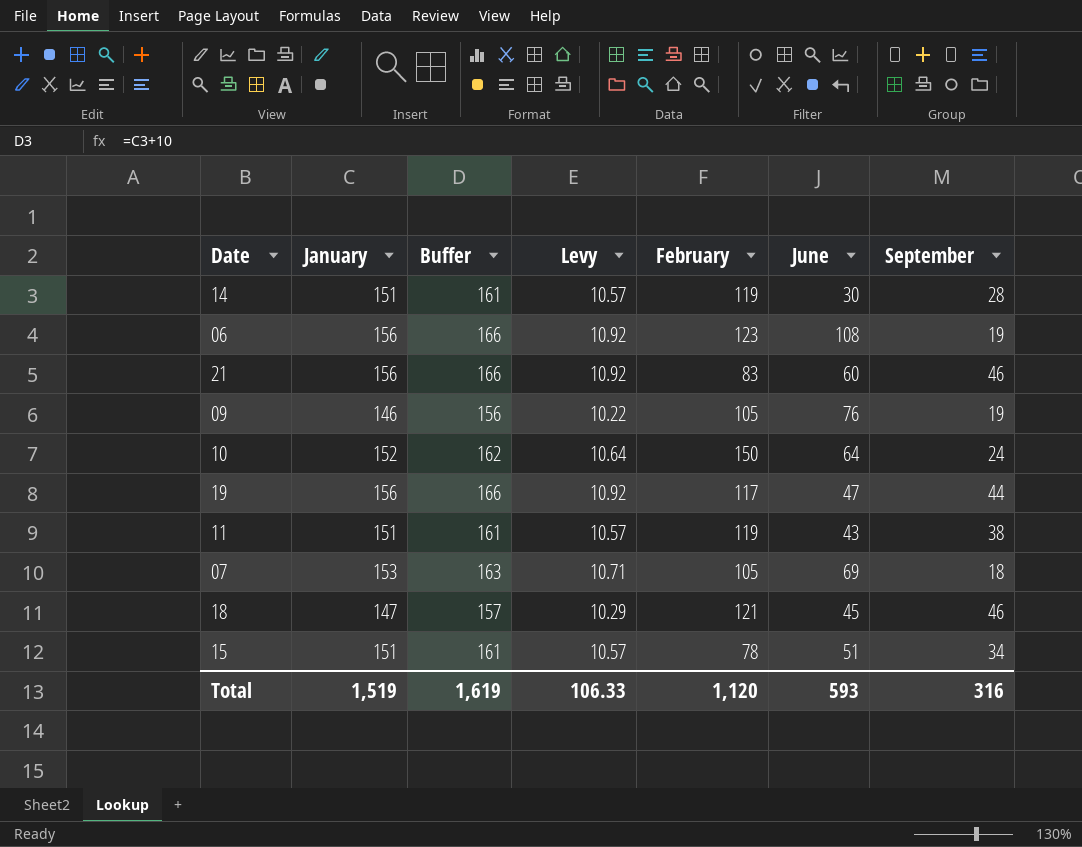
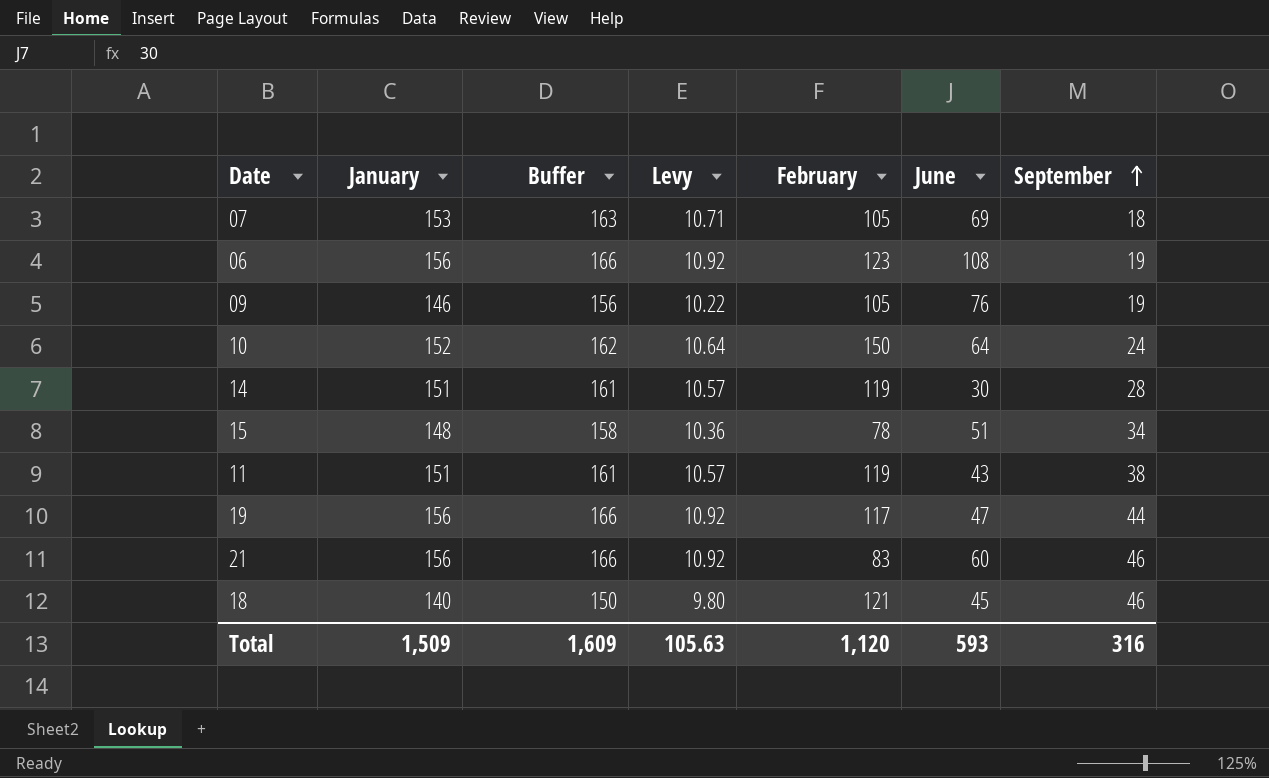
row order: none -> September ascending
15 | January: 151 -> 148
15 | Buffer: 161 -> 158
15 | Levy: 10.57 -> 10.36
18 | January: 147 -> 140
18 | Buffer: 157 -> 150
18 | Levy: 10.29 -> 9.80
Total | January: 1,519 -> 1,509
Total | Buffer: 1,619 -> 1,609
Total | Levy: 106.33 -> 105.63

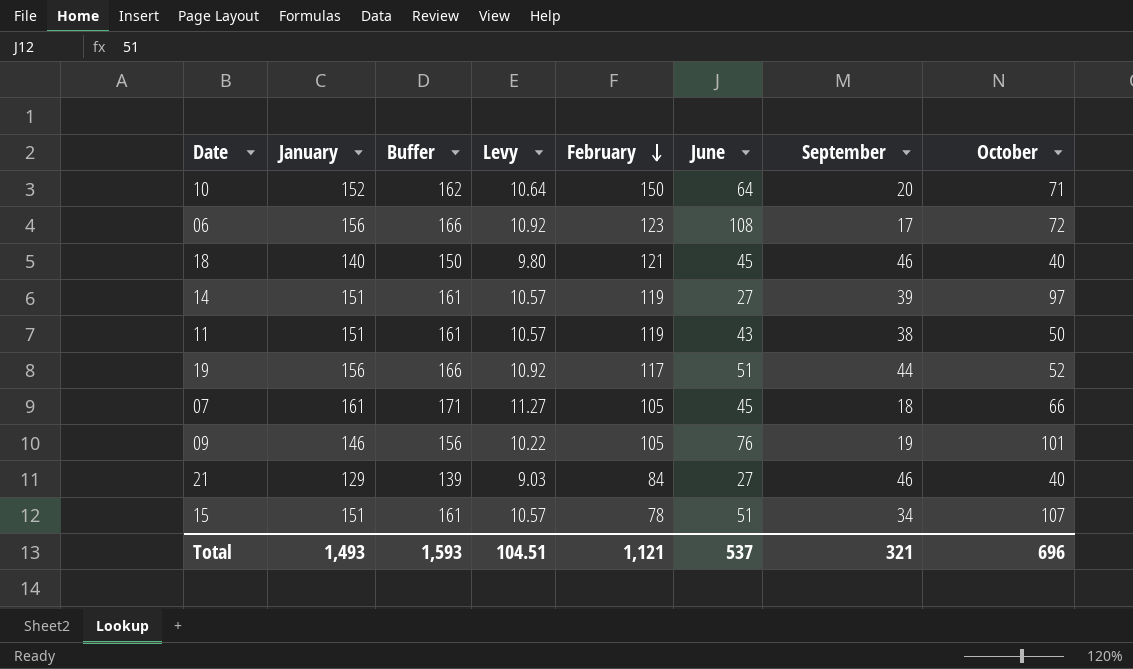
row order: September ascending -> February descending
column October | position: none -> 8
10 | September: 24 -> 20
06 | September: 19 -> 17
14 | June: 30 -> 27
14 | September: 28 -> 39
19 | June: 47 -> 51
07 | January: 153 -> 161
07 | Buffer: 163 -> 171
07 | Levy: 10.71 -> 11.27
07 | June: 69 -> 45
21 | January: 156 -> 129
21 | Buffer: 166 -> 139
21 | Levy: 10.92 -> 9.03
21 | February: 83 -> 84
21 | June: 60 -> 27
15 | January: 148 -> 151
15 | Buffer: 158 -> 161
15 | Levy: 10.36 -> 10.57
Total | January: 1,509 -> 1,493
Total | Buffer: 1,609 -> 1,593
Total | Levy: 105.63 -> 104.51
Total | February: 1,120 -> 1,121
Total | June: 593 -> 537
Total | September: 316 -> 321

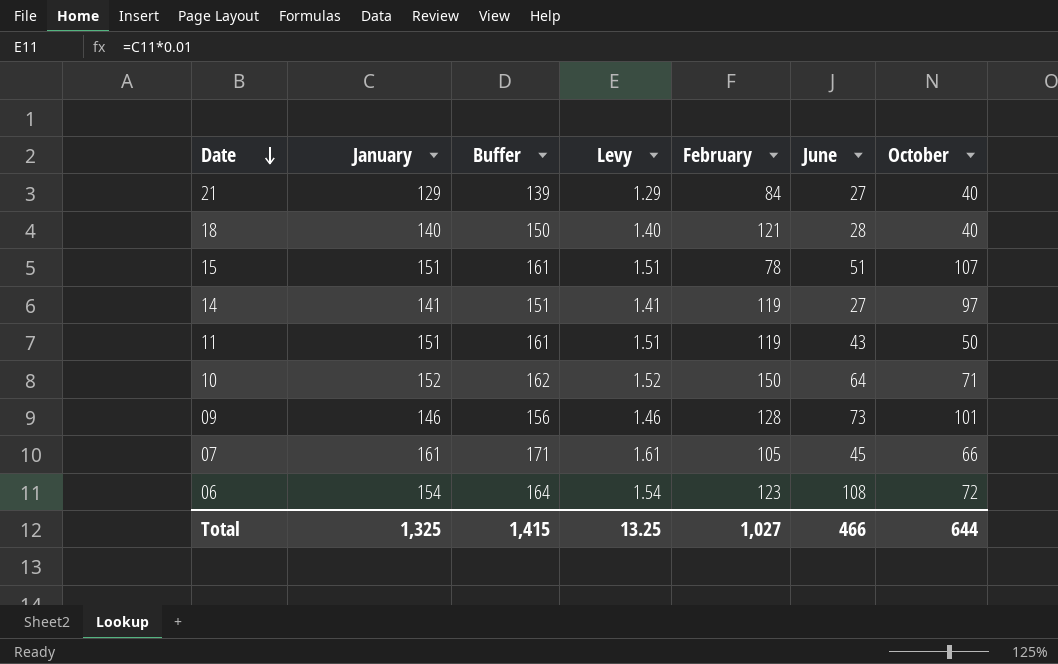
row order: February descending -> Date descending
column September | position: 7 -> none
column Levy | formula: [January] * 0.07 -> [January] * 0.01
row 19: 156 | 166 | 10.92 | 117 | 51 | 44 | 52 -> none
18 | June: 45 -> 28
14 | January: 151 -> 141
14 | Buffer: 161 -> 151
09 | February: 105 -> 128
09 | June: 76 -> 73
06 | January: 156 -> 154
06 | Buffer: 166 -> 164
Total | January: 1,493 -> 1,325
Total | Buffer: 1,593 -> 1,415
Total | Levy: 104.51 -> 13.25
Total | February: 1,121 -> 1,027
Total | June: 537 -> 466
Total | October: 696 -> 644

